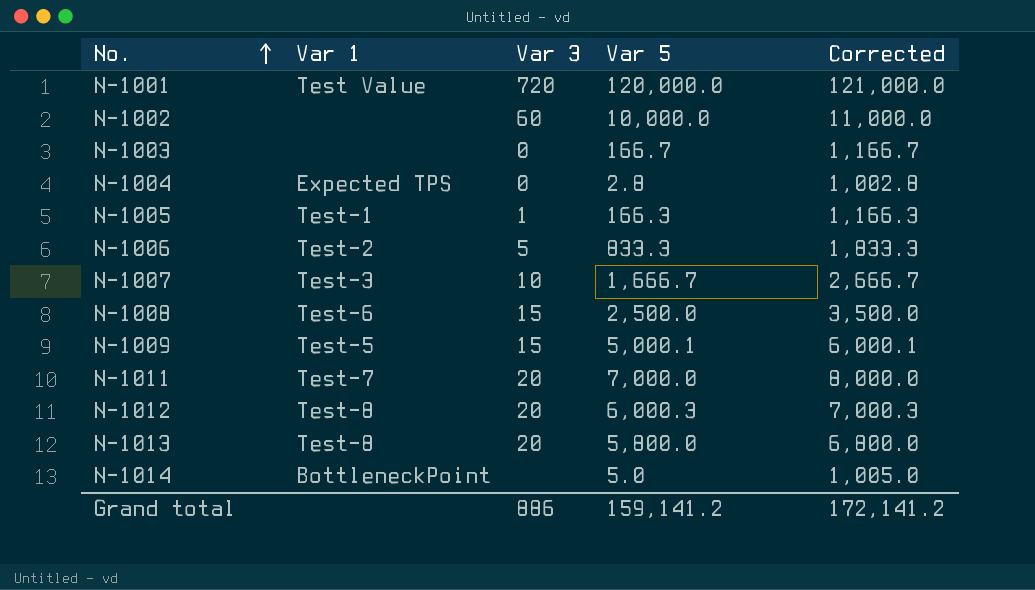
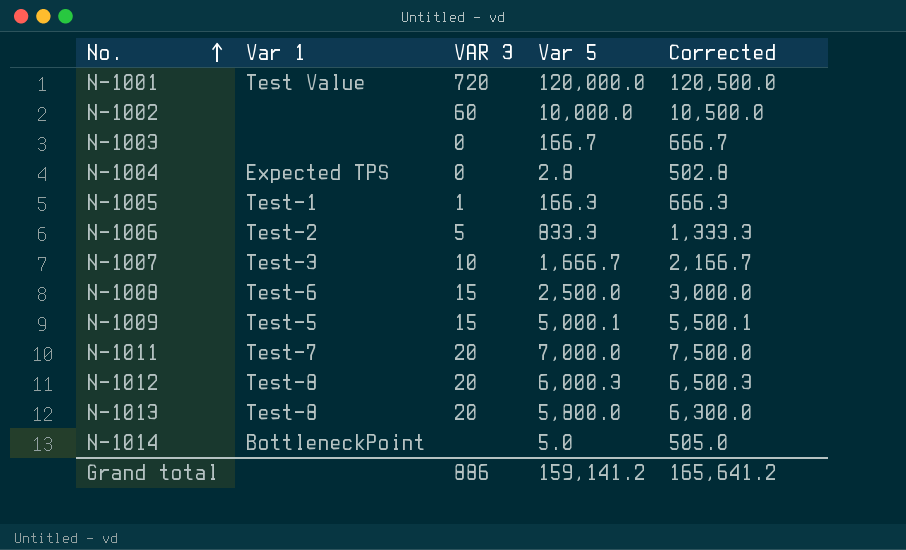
column name: Var 3 -> VAR 3
column Corrected | formula: [Var 5] + 1000 -> [Var 5] + 500
Grand total | Corrected: 172,141.2 -> 165,641.2

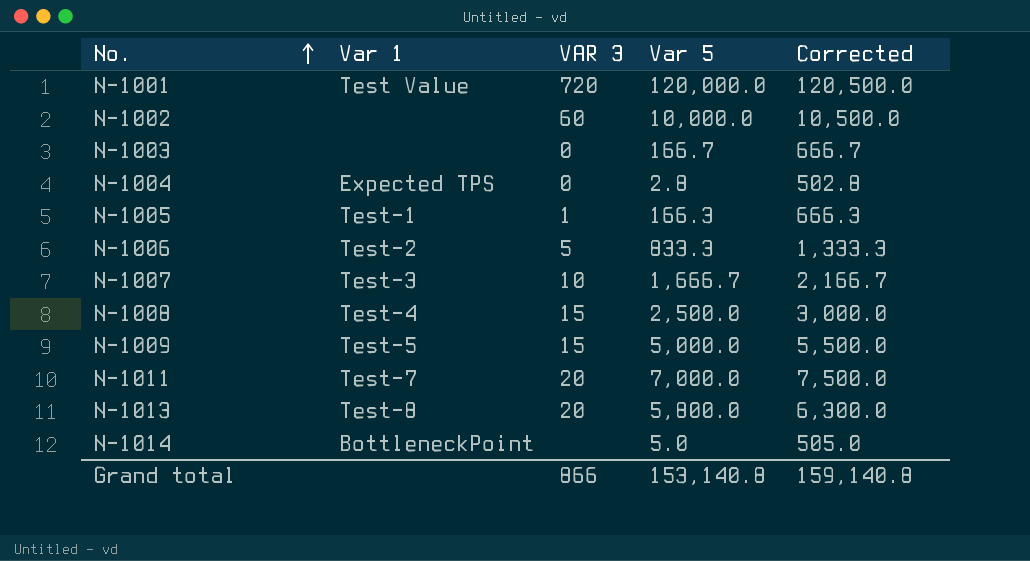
row N-1012: Test-8 | 20 | 6,000.3 | 6,500.3 -> none
N-1008 | Var 1: Test-6 -> Test-4
N-1009 | Var 5: 5,000.1 -> 5,000.0
N-1009 | Corrected: 5,500.1 -> 5,500.0
Grand total | VAR 3: 886 -> 866
Grand total | Var 5: 159,141.2 -> 153,140.8
Grand total | Corrected: 165,641.2 -> 159,140.8

